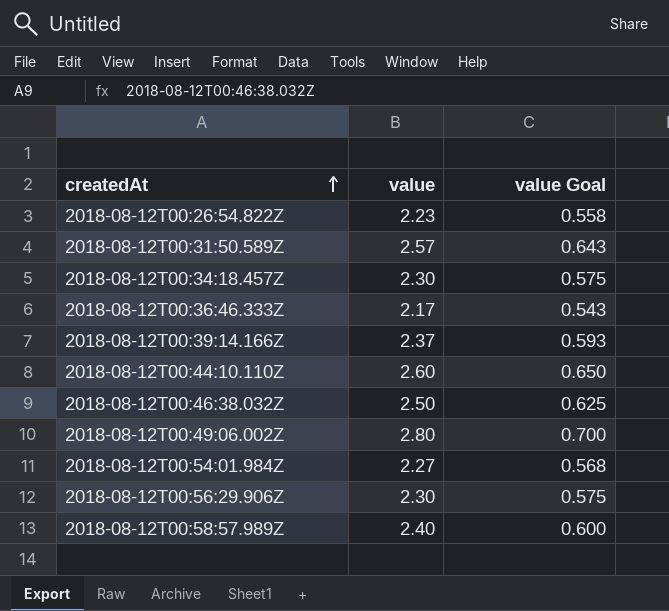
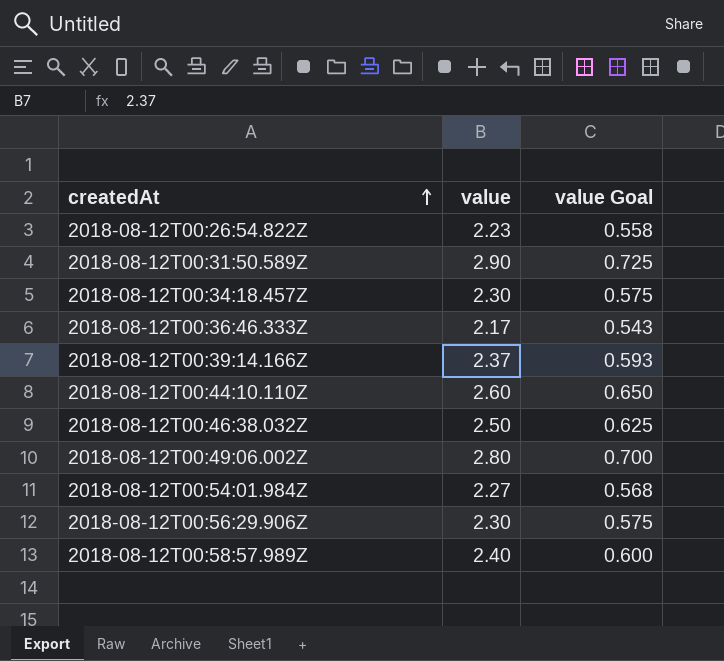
2018-08-12T00:31:50.589Z | value: 2.57 -> 2.90
2018-08-12T00:31:50.589Z | value Goal: 0.643 -> 0.725

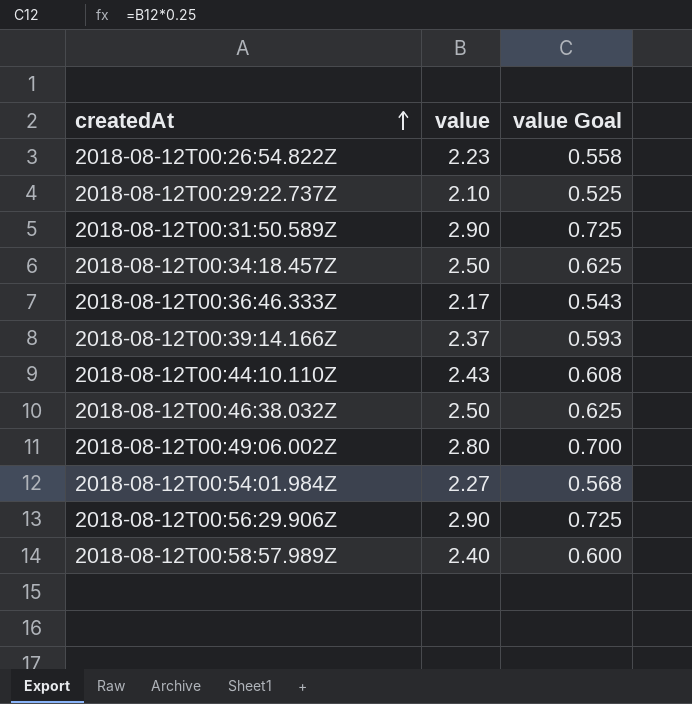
row 2018-08-12T00:29:22.737Z: none -> 2.10 | 0.525
2018-08-12T00:34:18.457Z | value: 2.30 -> 2.50
2018-08-12T00:34:18.457Z | value Goal: 0.575 -> 0.625
2018-08-12T00:44:10.110Z | value: 2.60 -> 2.43
2018-08-12T00:44:10.110Z | value Goal: 0.650 -> 0.608
2018-08-12T00:56:29.906Z | value: 2.30 -> 2.90
2018-08-12T00:56:29.906Z | value Goal: 0.575 -> 0.725

